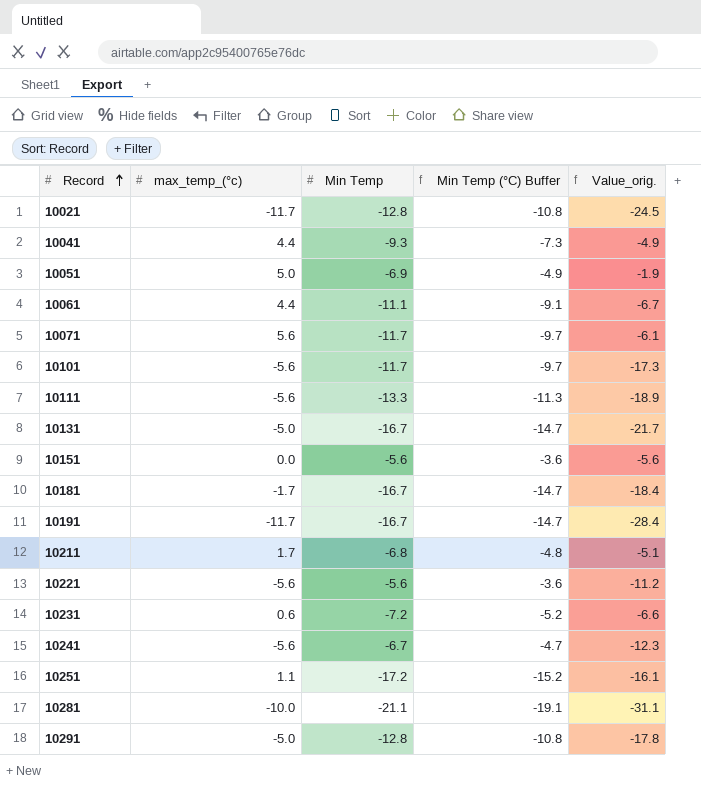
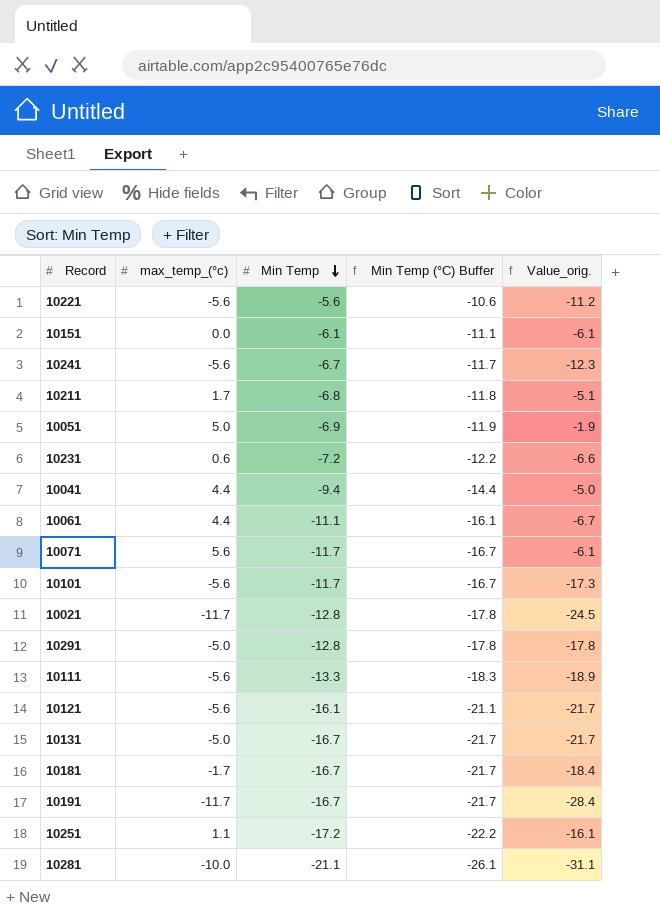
row order: Record ascending -> Min Temp descending
column Min Temp (°C) Buffer | formula: [Min Temp] + 2 -> [Min Temp] - 5
10151 | Min Temp: -5.6 -> -6.1
10151 | Value_orig.: -5.6 -> -6.1
10041 | Min Temp: -9.3 -> -9.4
10041 | Value_orig.: -4.9 -> -5.0
row 10121: none -> -5.6 | -16.1 | -21.1 | -21.7

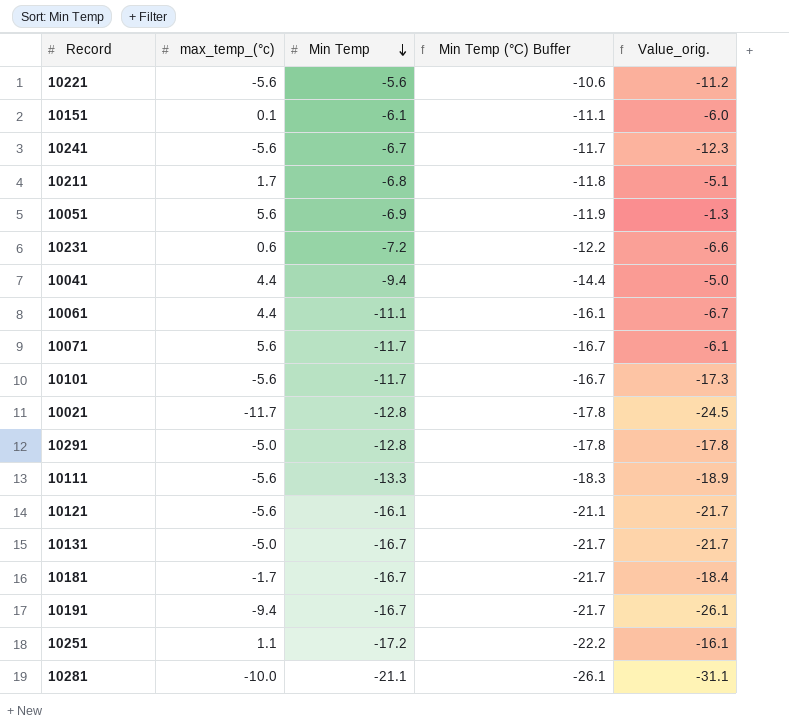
10151 | max_temp_(°c): 0.0 -> 0.1
10151 | Value_orig.: -6.1 -> -6.0
10051 | max_temp_(°c): 5.0 -> 5.6
10051 | Value_orig.: -1.9 -> -1.3
10191 | max_temp_(°c): -11.7 -> -9.4
10191 | Value_orig.: -28.4 -> -26.1

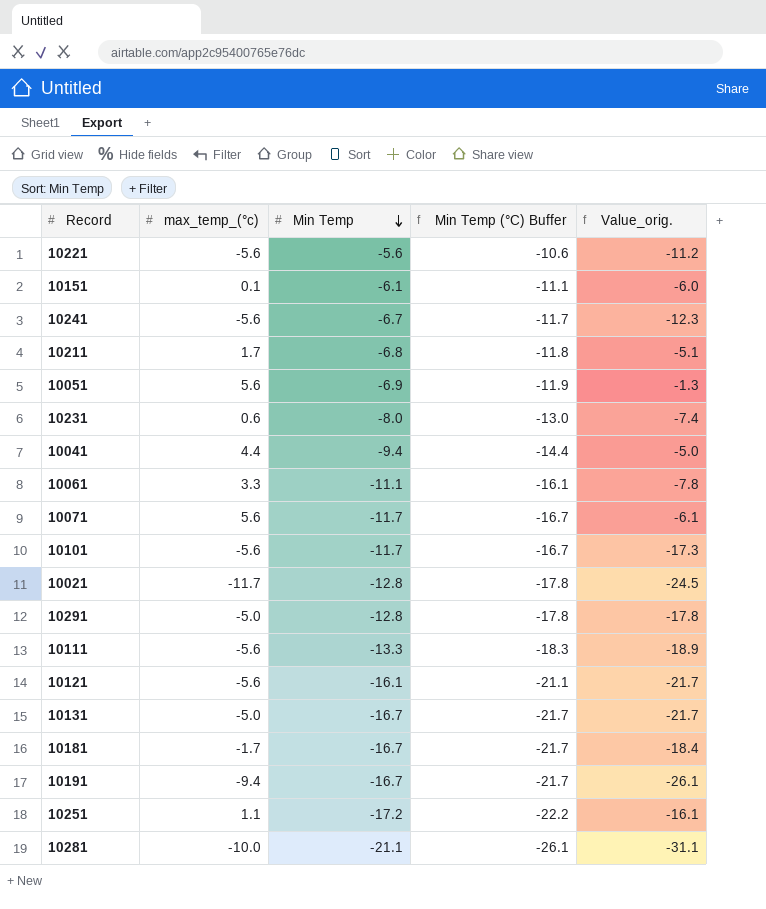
10231 | Min Temp: -7.2 -> -8.0
10231 | Min Temp (°C) Buffer: -12.2 -> -13.0
10231 | Value_orig.: -6.6 -> -7.4
10061 | max_temp_(°c): 4.4 -> 3.3
10061 | Value_orig.: -6.7 -> -7.8

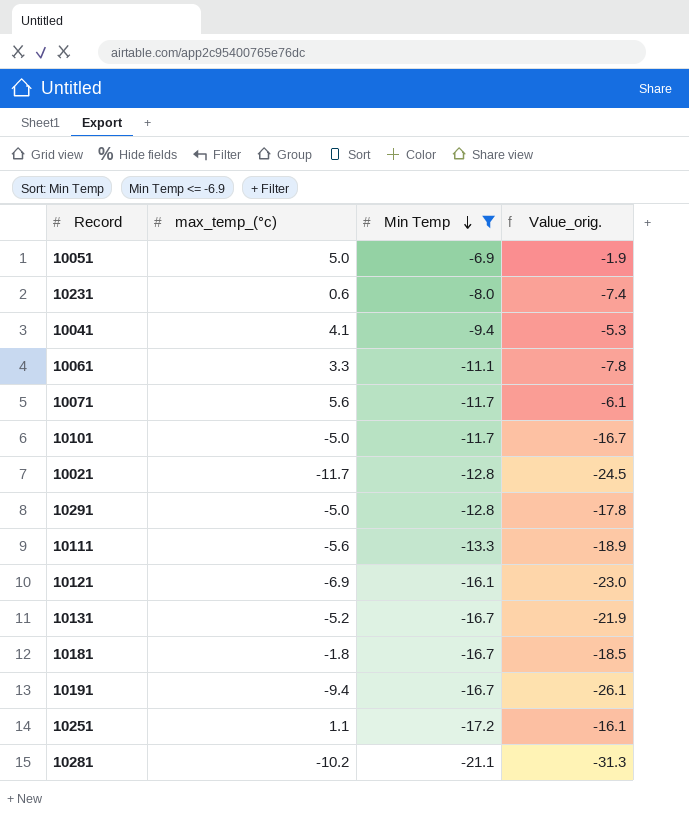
filter: none -> Min Temp <= -6.9
column Min Temp (°C) Buffer | formula: [Min Temp] - 5 -> none
10051 | max_temp_(°c): 5.6 -> 5.0
10051 | Value_orig.: -1.3 -> -1.9
10041 | max_temp_(°c): 4.4 -> 4.1
10041 | Value_orig.: -5.0 -> -5.3
10101 | max_temp_(°c): -5.6 -> -5.0
10101 | Value_orig.: -17.3 -> -16.7
10121 | max_temp_(°c): -5.6 -> -6.9
10121 | Value_orig.: -21.7 -> -23.0
10131 | max_temp_(°c): -5.0 -> -5.2
10131 | Value_orig.: -21.7 -> -21.9
10181 | max_temp_(°c): -1.7 -> -1.8
10181 | Value_orig.: -18.4 -> -18.5
10281 | max_temp_(°c): -10.0 -> -10.2
10281 | Value_orig.: -31.1 -> -31.3

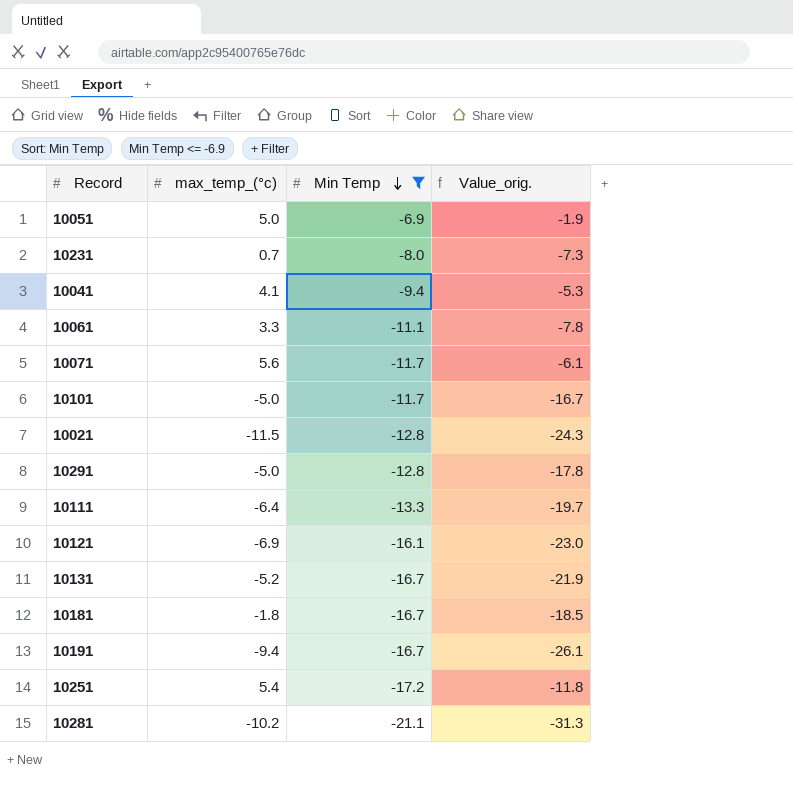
10231 | max_temp_(°c): 0.6 -> 0.7
10231 | Value_orig.: -7.4 -> -7.3
10021 | max_temp_(°c): -11.7 -> -11.5
10021 | Value_orig.: -24.5 -> -24.3
10111 | max_temp_(°c): -5.6 -> -6.4
10111 | Value_orig.: -18.9 -> -19.7
10251 | max_temp_(°c): 1.1 -> 5.4
10251 | Value_orig.: -16.1 -> -11.8

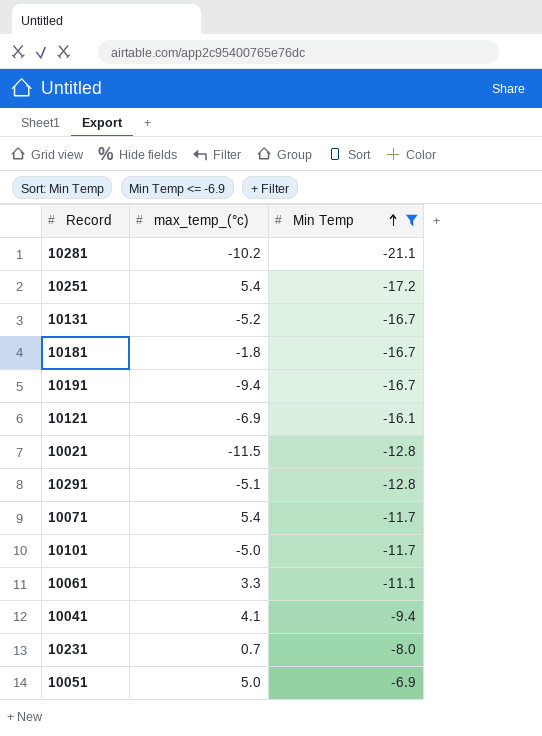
row order: Min Temp descending -> Min Temp ascending
column Value_orig. | formula: [max_temp_(°c)] + [Min Temp] -> none
row 10111: -6.4 | -13.3 | -19.7 -> none
10291 | max_temp_(°c): -5.0 -> -5.1
10071 | max_temp_(°c): 5.6 -> 5.4

